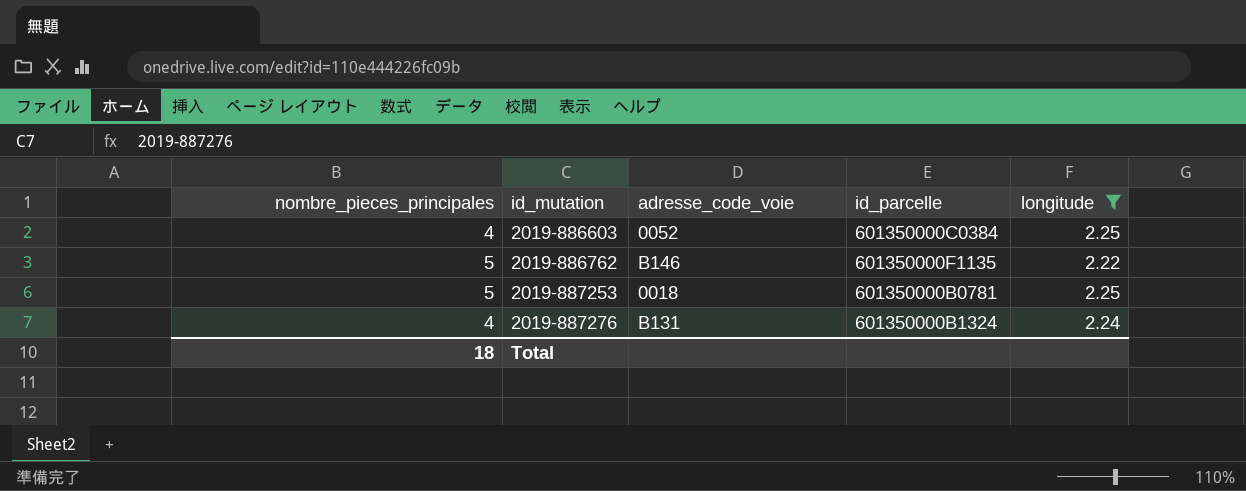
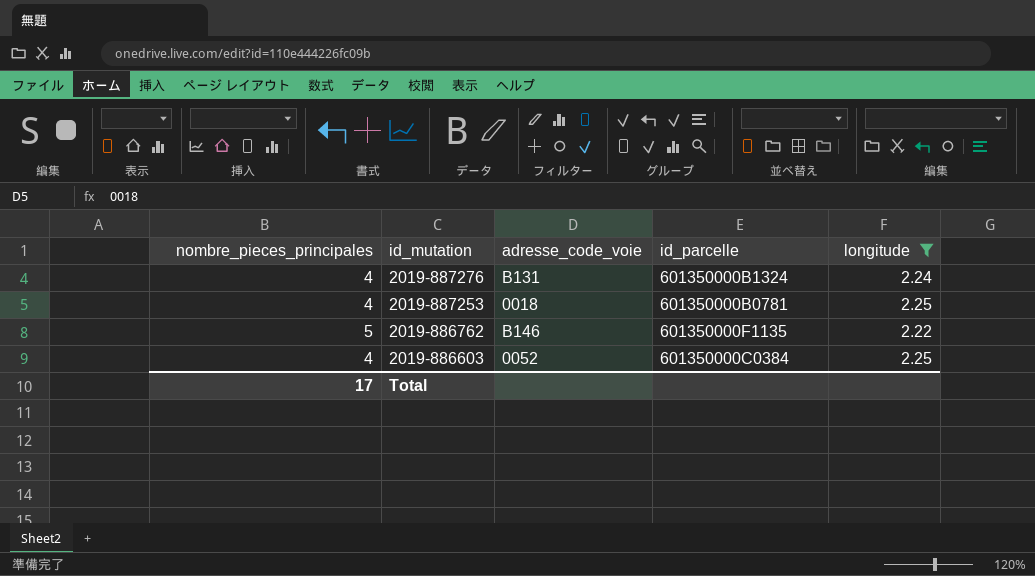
row order: id_mutation ascending -> id_mutation descending
2019-887253 | nombre_pieces_principales: 5 -> 4
Total | nombre_pieces_principales: 18 -> 17

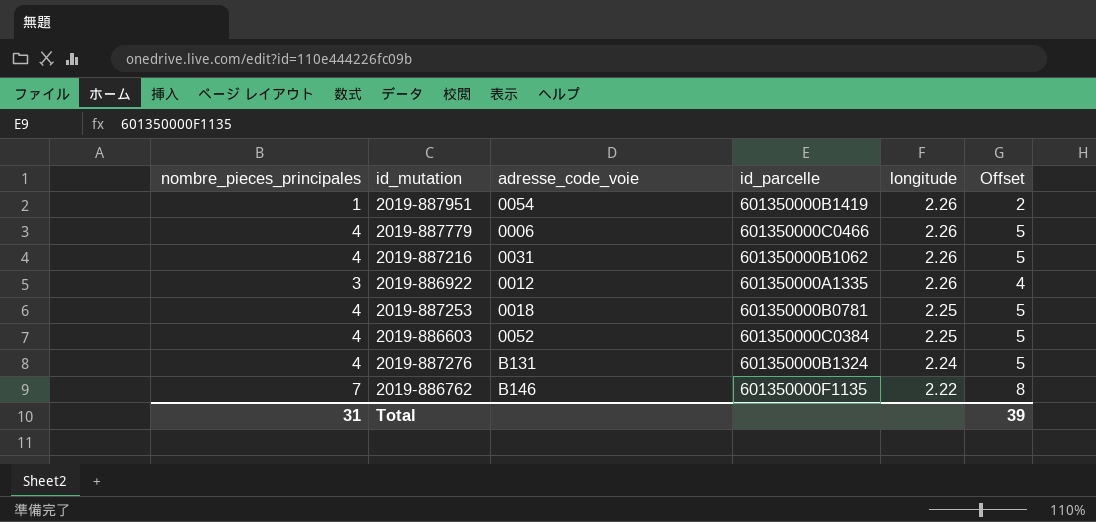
filter: longitude != 2.26 -> none
row order: id_mutation descending -> longitude descending
column Offset | formula: none -> [nombre_pieces_principales] + 1
2019-886762 | nombre_pieces_principales: 5 -> 7
Total | nombre_pieces_principales: 17 -> 31

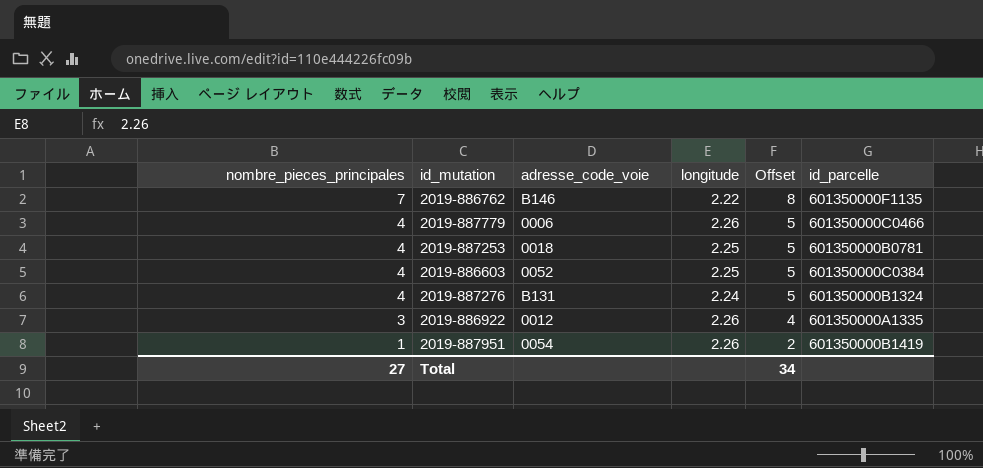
row order: longitude descending -> nombre_pieces_principales descending
column id_parcelle | position: 4 -> 6
row 2019-887216: 4 | 0031 | 601350000B1062 | 2.26 | 5 -> none
Total | nombre_pieces_principales: 31 -> 27
Total | Offset: 39 -> 34

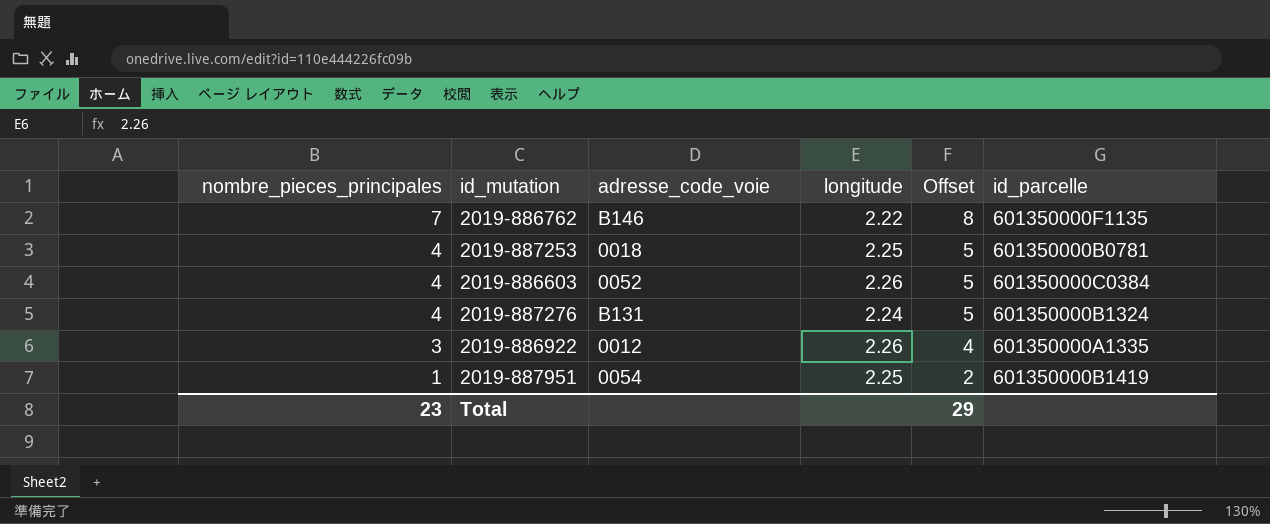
row 2019-887779: 4 | 0006 | 2.26 | 5 | 601350000C0466 -> none
2019-886603 | longitude: 2.25 -> 2.26
2019-887951 | longitude: 2.26 -> 2.25
Total | nombre_pieces_principales: 27 -> 23
Total | Offset: 34 -> 29

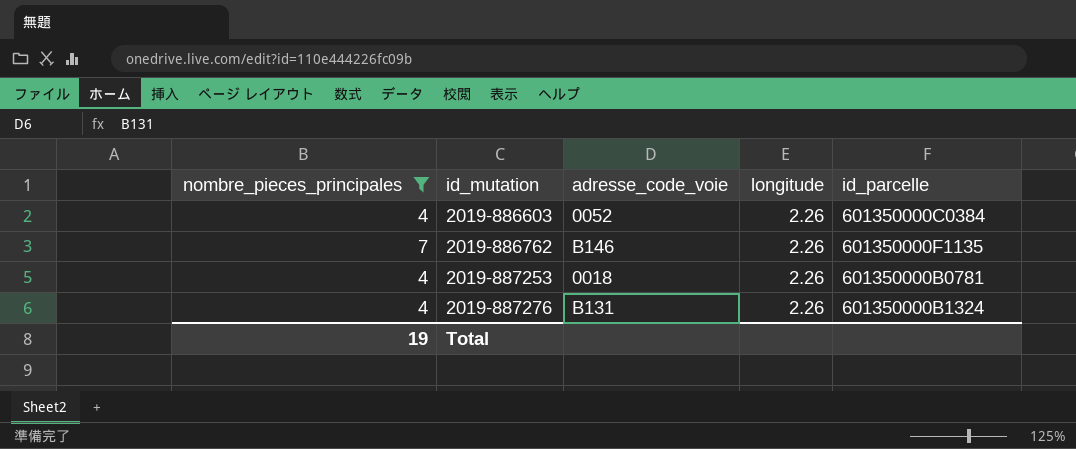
filter: none -> nombre_pieces_principales >= 4
row order: nombre_pieces_principales descending -> id_mutation ascending
column Offset | formula: [nombre_pieces_principales] + 1 -> none
2019-886762 | longitude: 2.22 -> 2.26
2019-887253 | longitude: 2.25 -> 2.26
2019-887276 | longitude: 2.24 -> 2.26
Total | nombre_pieces_principales: 23 -> 19

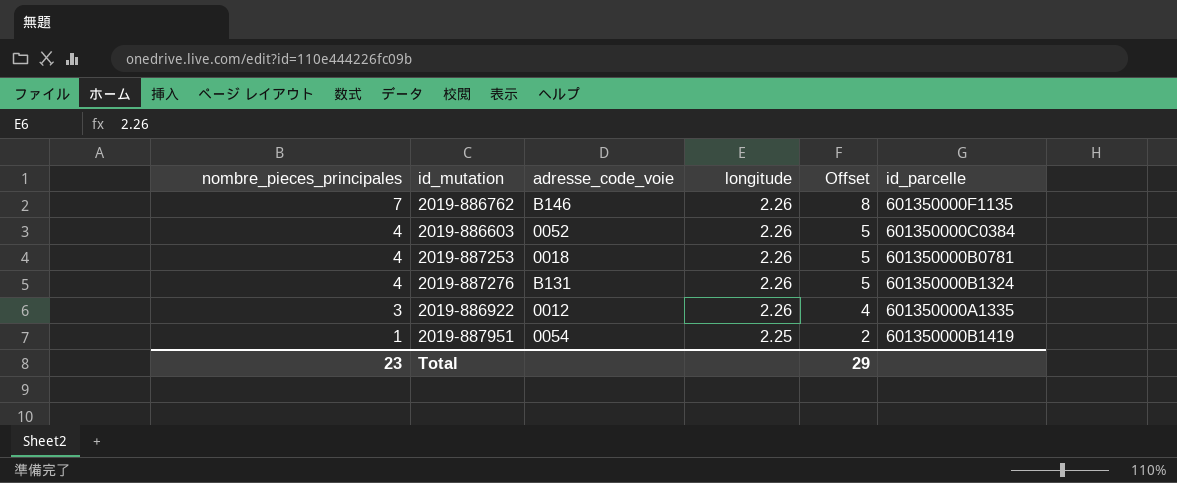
filter: nombre_pieces_principales >= 4 -> none
row order: id_mutation ascending -> nombre_pieces_principales descending
column Offset | formula: none -> [nombre_pieces_principales] + 1
Total | nombre_pieces_principales: 19 -> 23

